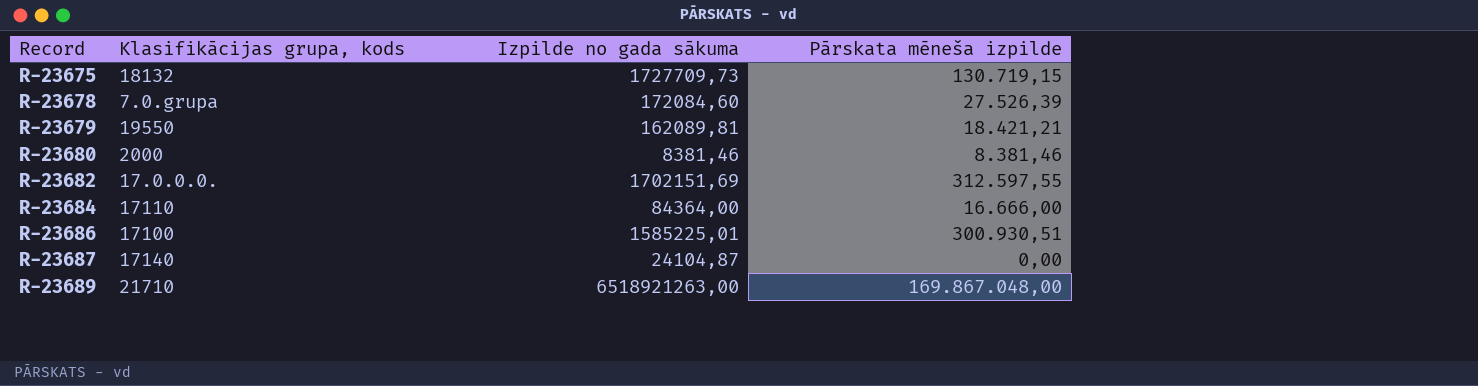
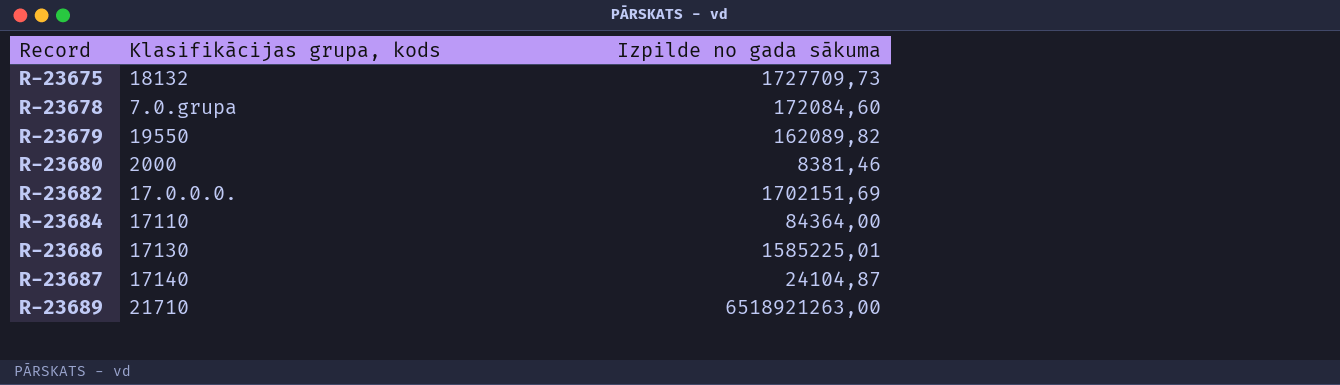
column Pārskata mēneša izpilde | position: 4 -> none
R-23679 | Izpilde no gada sākuma: 162089,81 -> 162089,82
R-23686 | Klasifikācijas grupa, kods: 17100 -> 17130

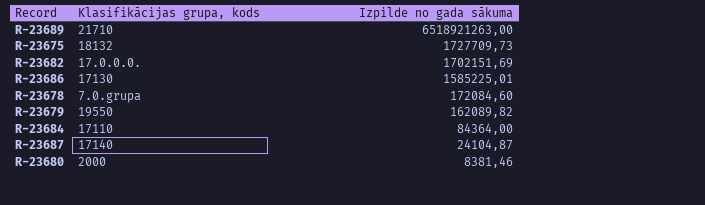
row order: Record ascending -> Izpilde no gada sākuma descending

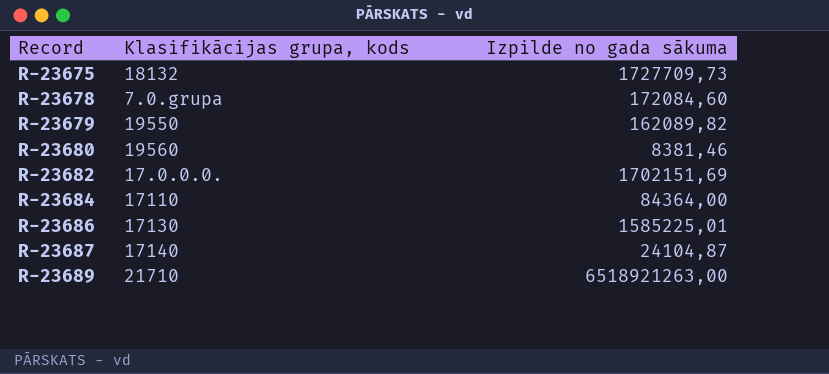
row order: Izpilde no gada sākuma descending -> Record ascending
R-23680 | Klasifikācijas grupa, kods: 2000 -> 19560

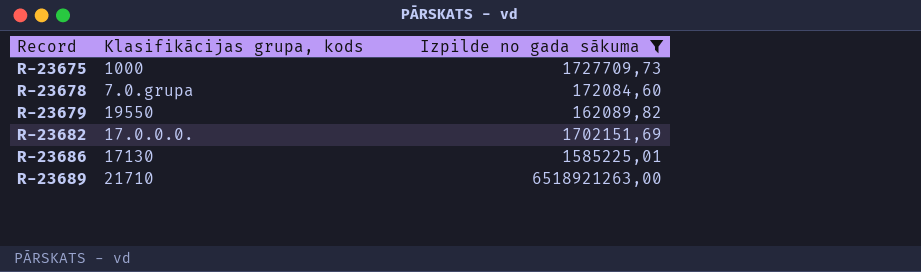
filter: none -> Izpilde no gada sākuma >= 162089,82
R-23675 | Klasifikācijas grupa, kods: 18132 -> 1000

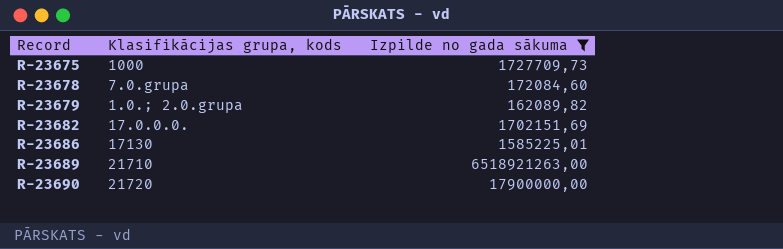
R-23679 | Klasifikācijas grupa, kods: 19550 -> 1.0.; 2.0.grupa
row R-23690: none -> 21720 | 17900000,00

